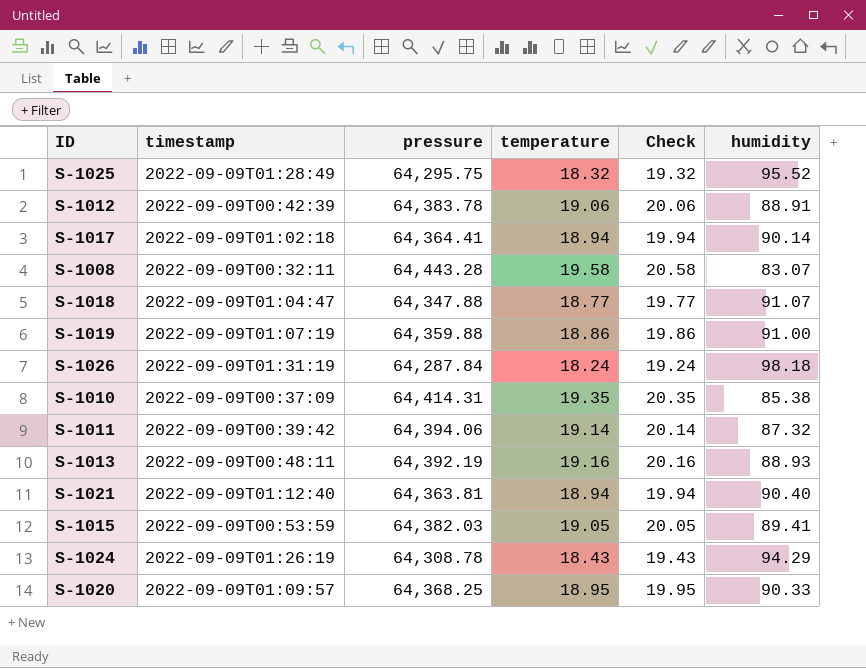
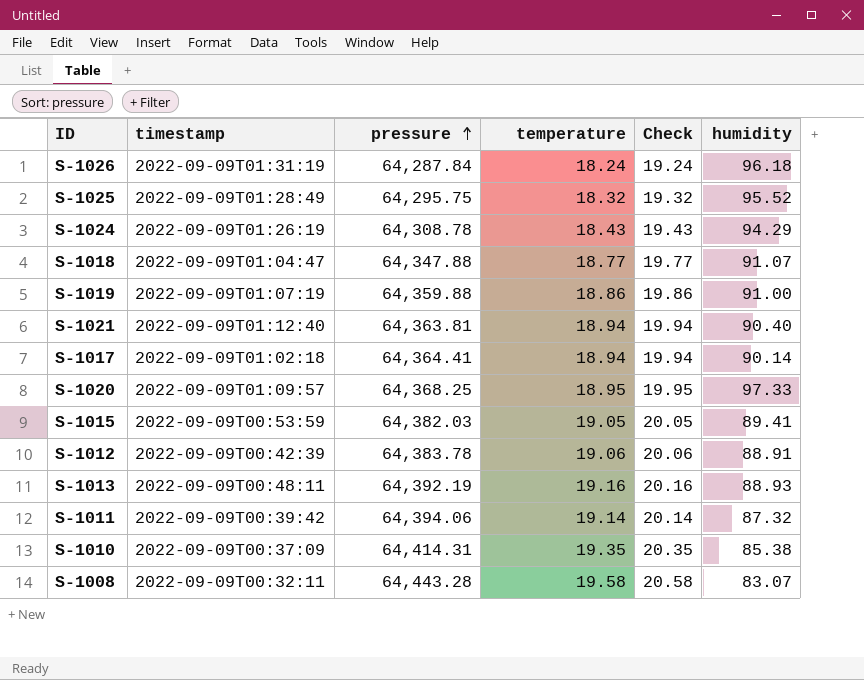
row order: none -> pressure ascending
S-1026 | humidity: 98.18 -> 96.18
S-1020 | humidity: 90.33 -> 97.33

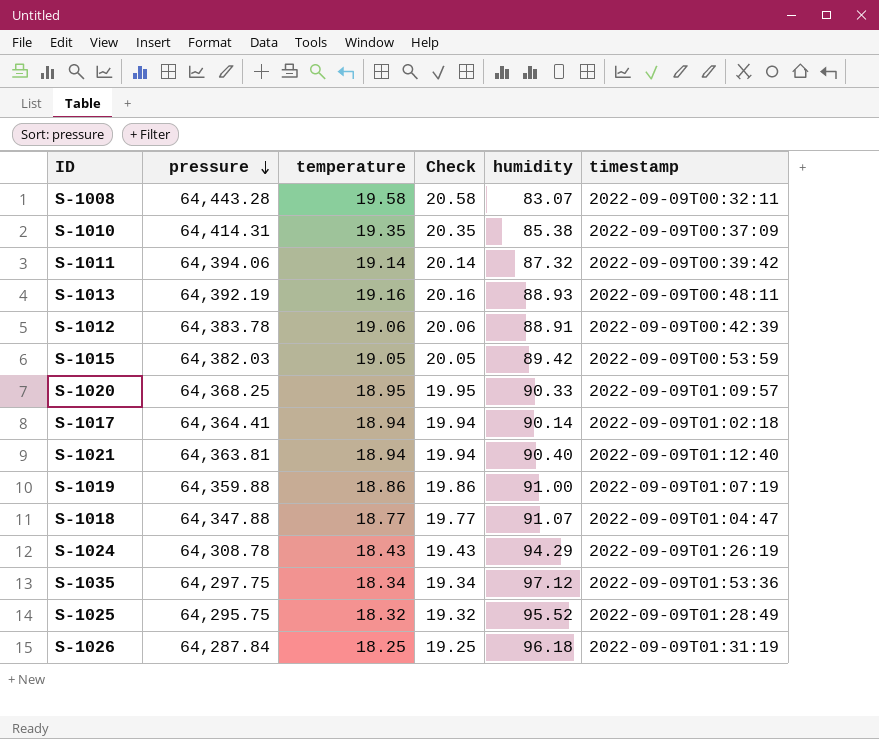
row order: pressure ascending -> pressure descending
column timestamp | position: 2 -> 6
S-1015 | humidity: 89.41 -> 89.42
S-1020 | humidity: 97.33 -> 90.33
row S-1035: none -> 64,297.75 | 18.34 | 19.34 | 97.12 | 2022-09-09T01:53:36
S-1026 | temperature: 18.24 -> 18.25
S-1026 | Check: 19.24 -> 19.25

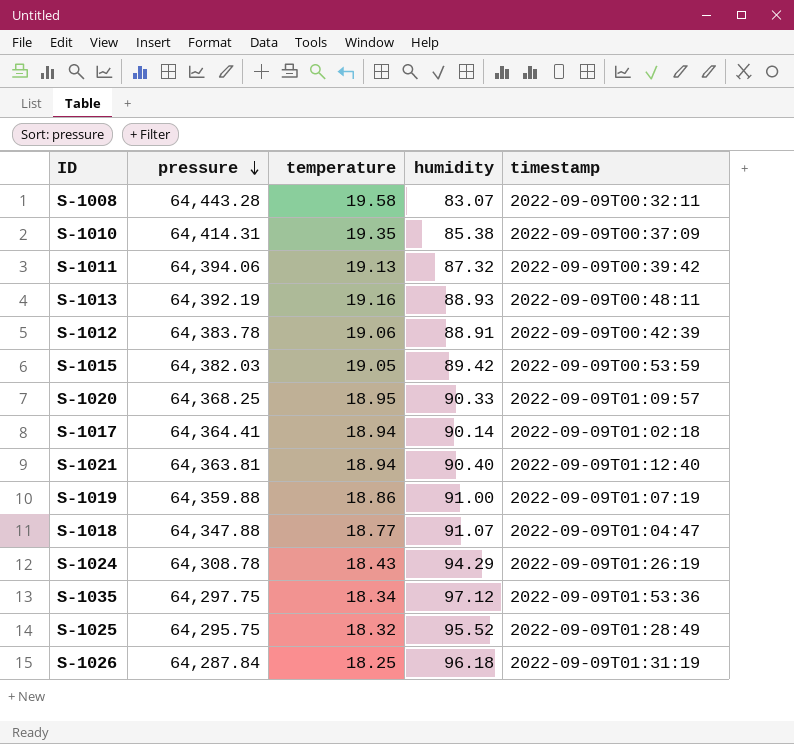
column Check | formula: [temperature] + 1 -> none
S-1011 | temperature: 19.14 -> 19.13

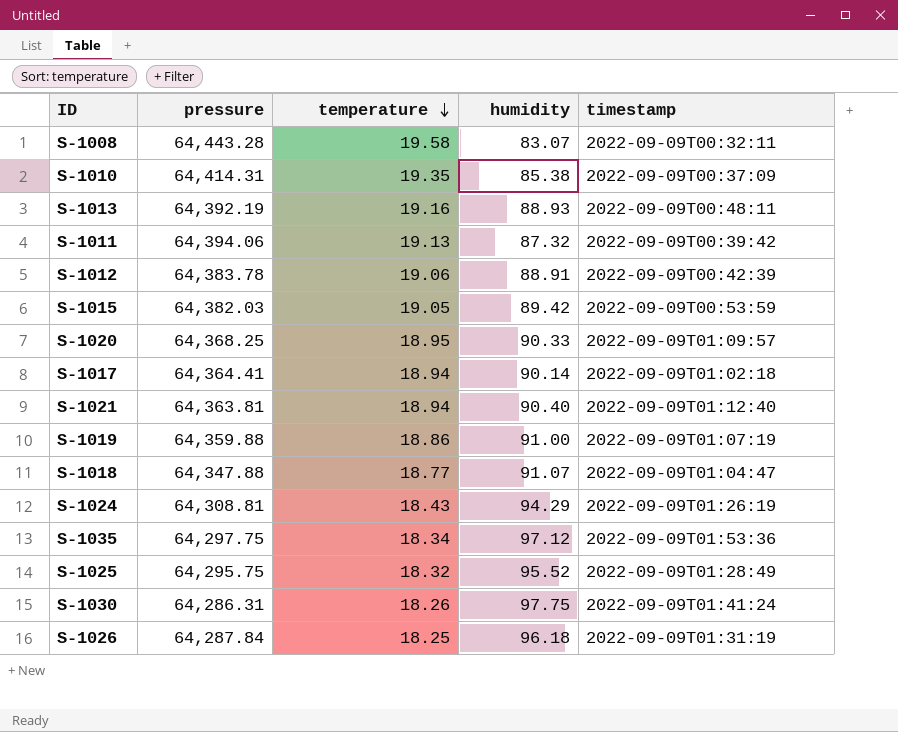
row order: pressure descending -> temperature descending
S-1024 | pressure: 64,308.78 -> 64,308.81
row S-1030: none -> 64,286.31 | 18.26 | 97.75 | 2022-09-09T01:41:24

